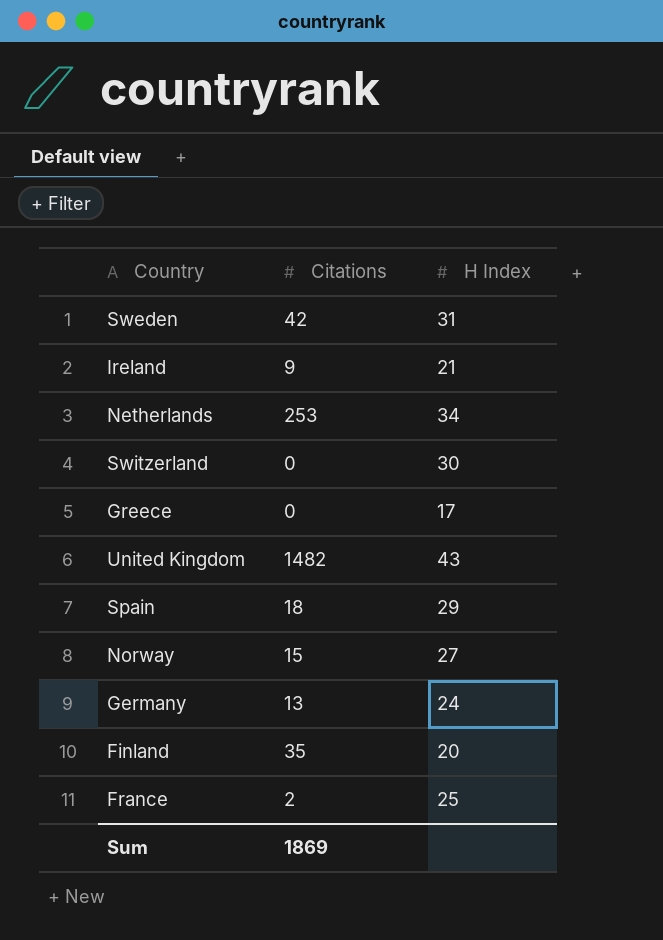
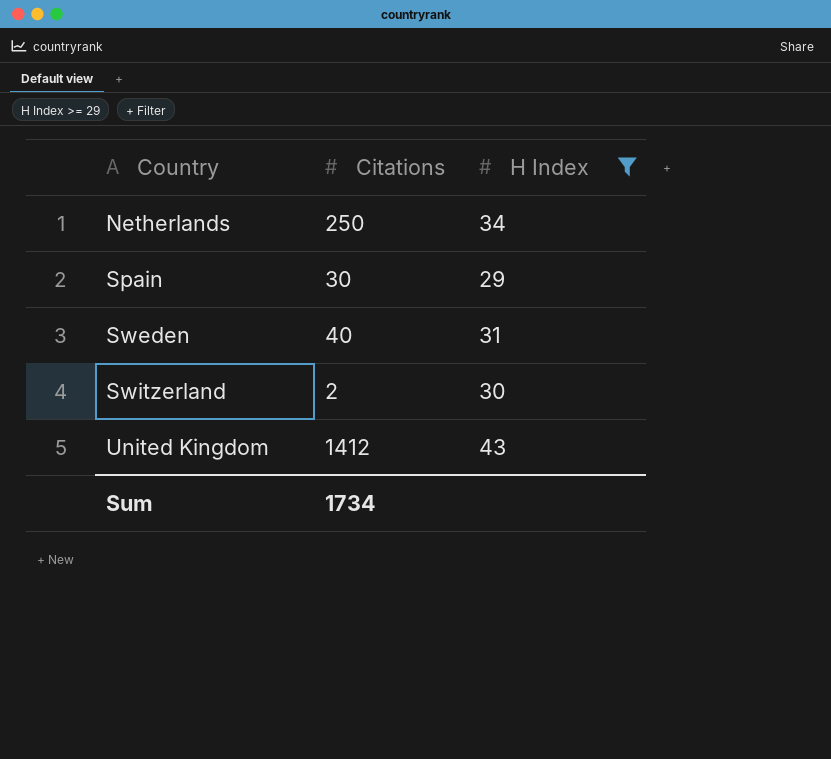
filter: none -> H Index >= 29
row order: none -> Country ascending
Netherlands | Citations: 253 -> 250
Spain | Citations: 18 -> 30
Sweden | Citations: 42 -> 40
Switzerland | Citations: 0 -> 2
United Kingdom | Citations: 1482 -> 1412
Sum | Citations: 1869 -> 1734

